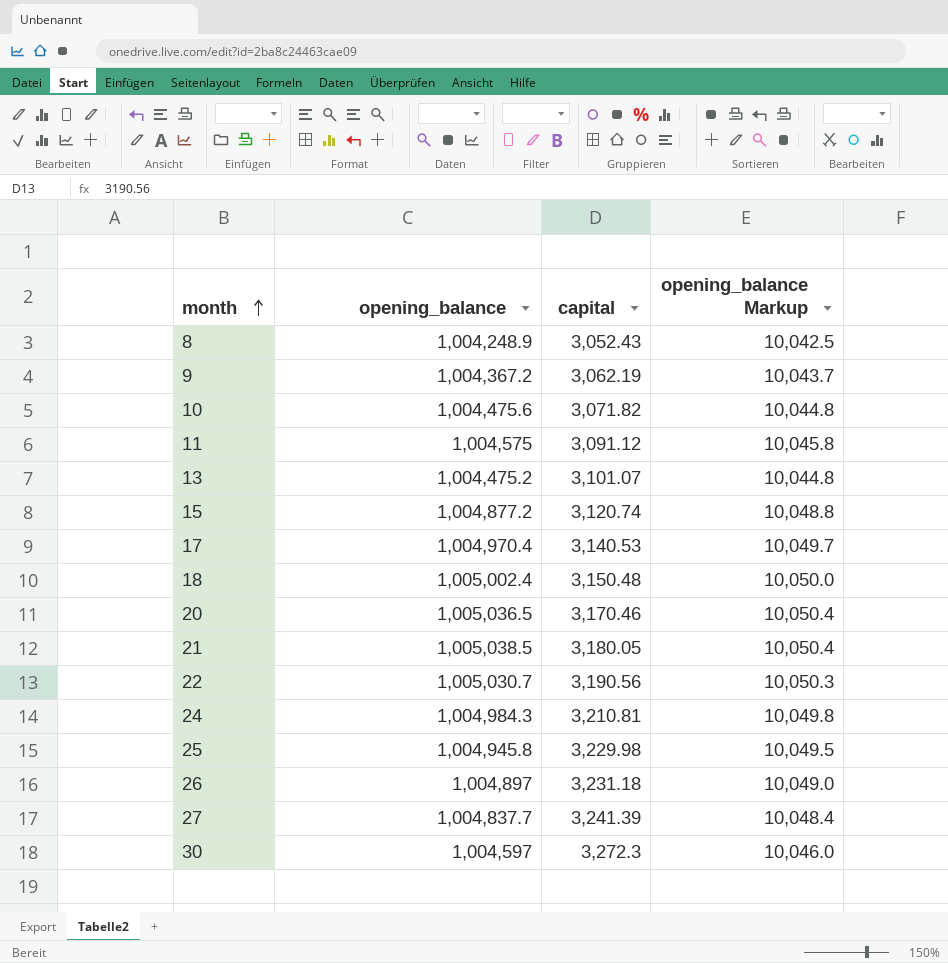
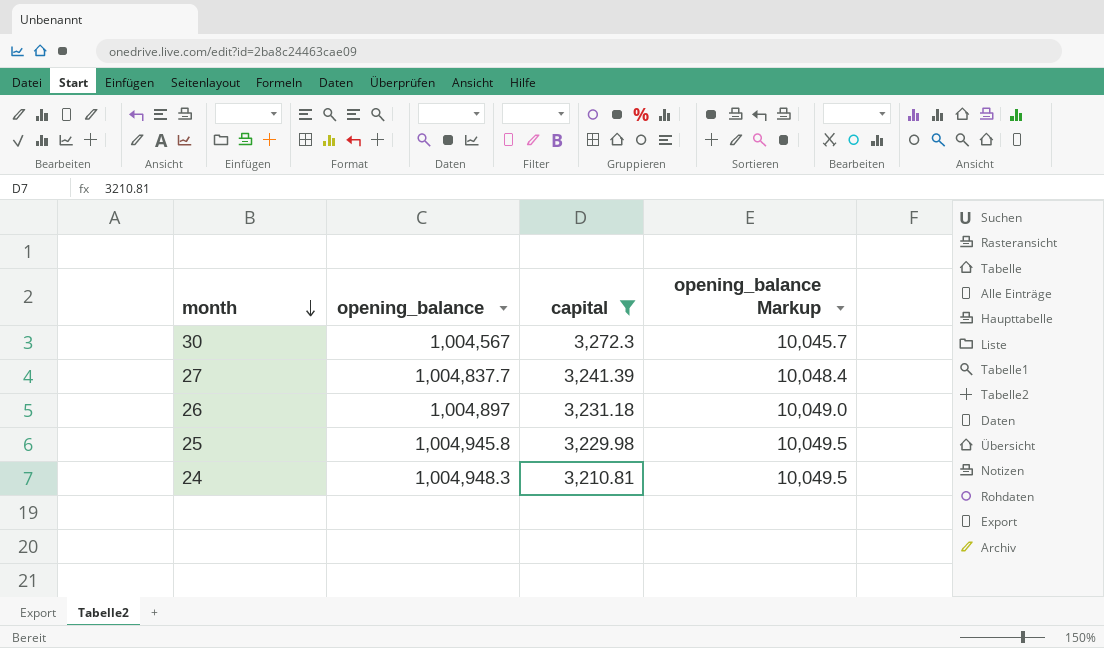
filter: none -> capital >= 3,210.81
row order: month ascending -> month descending
30 | opening_balance: 1,004,597 -> 1,004,567
30 | opening_balance Markup: 10,046.0 -> 10,045.7
24 | opening_balance: 1,004,984.3 -> 1,004,948.3
24 | opening_balance Markup: 10,049.8 -> 10,049.5

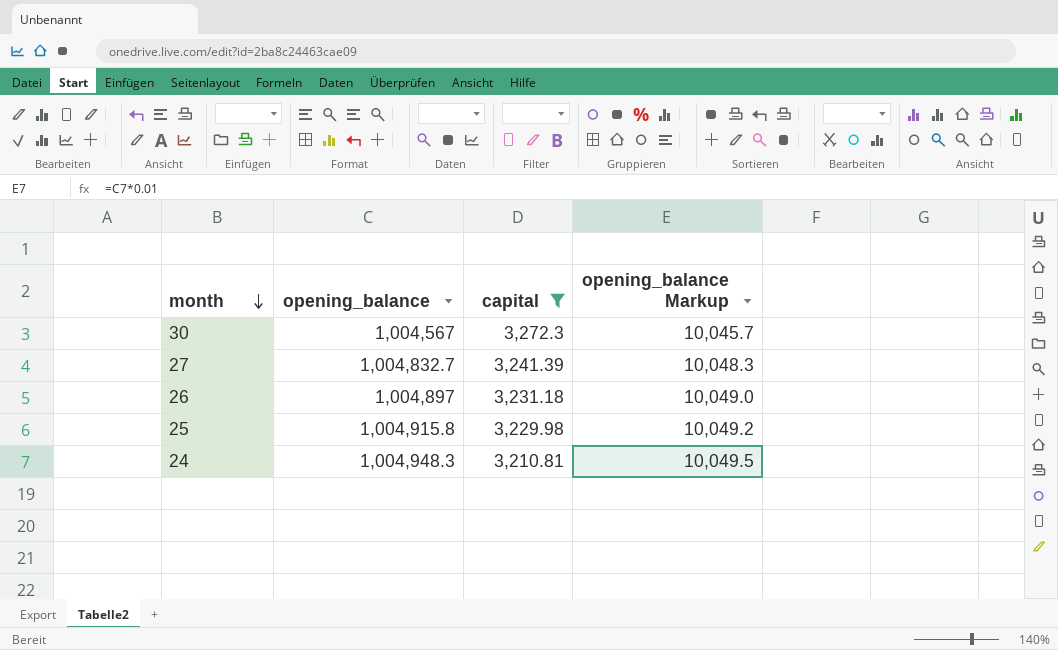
27 | opening_balance: 1,004,837.7 -> 1,004,832.7
27 | opening_balance Markup: 10,048.4 -> 10,048.3
25 | opening_balance: 1,004,945.8 -> 1,004,915.8
25 | opening_balance Markup: 10,049.5 -> 10,049.2

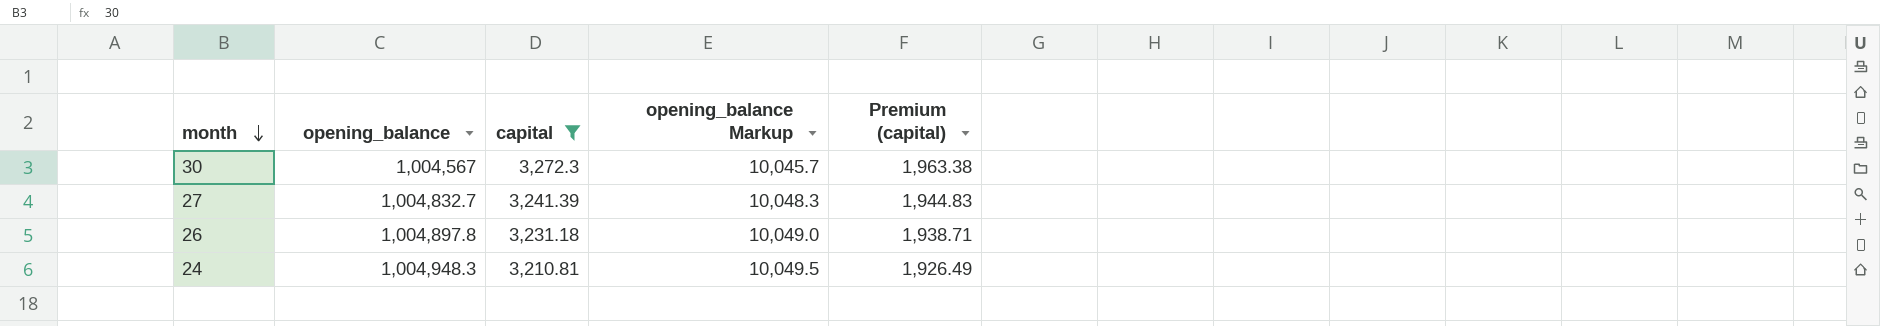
column Premium (capital) | formula: none -> [capital] * 0.6
row 25: 1,004,915.8 | 3,229.98 | 10,049.2 -> none
26 | opening_balance: 1,004,897 -> 1,004,897.8

